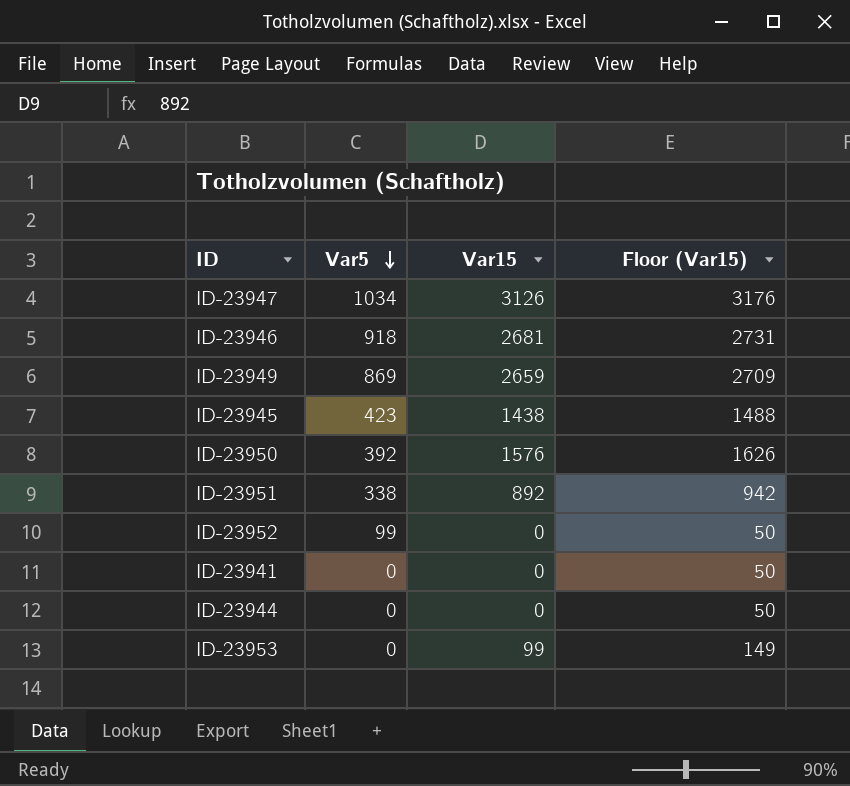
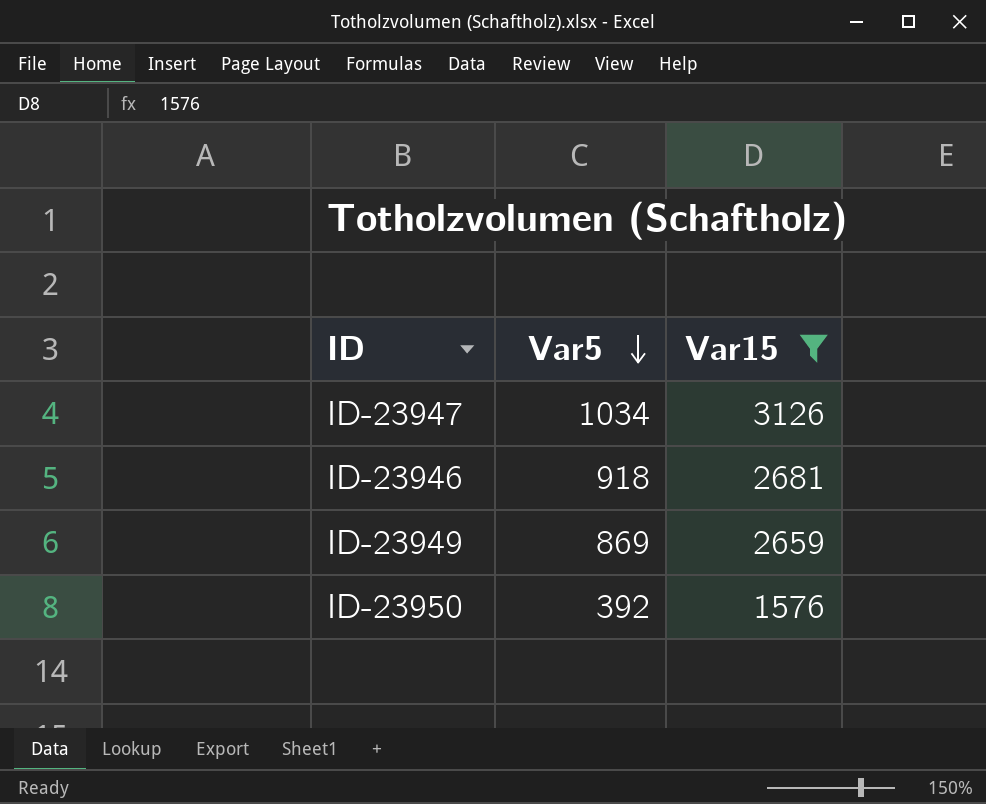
filter: none -> Var15 >= 1576
column Floor (Var15) | formula: [Var15] + 50 -> none

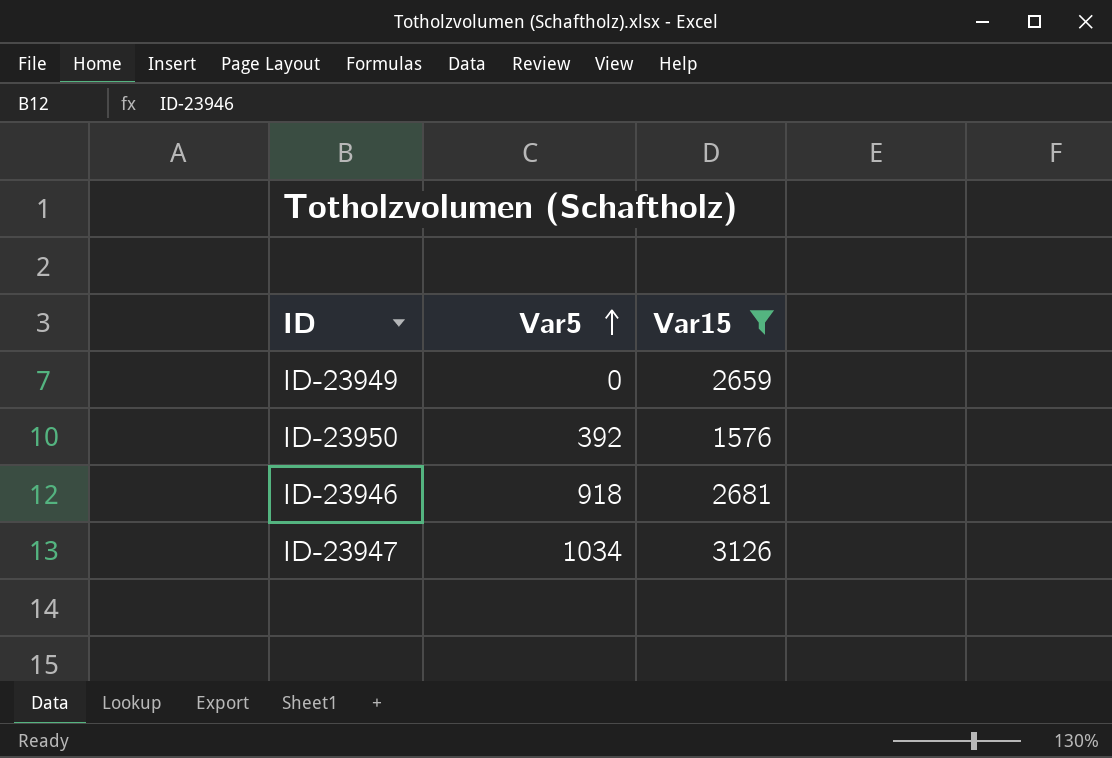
row order: Var5 descending -> Var5 ascending
ID-23949 | Var5: 869 -> 0

